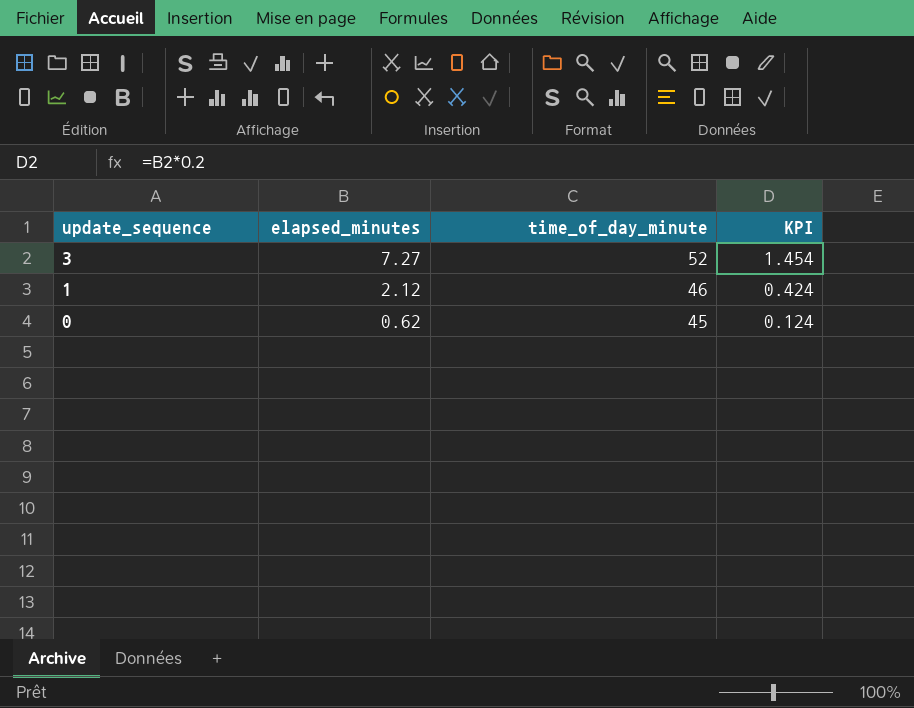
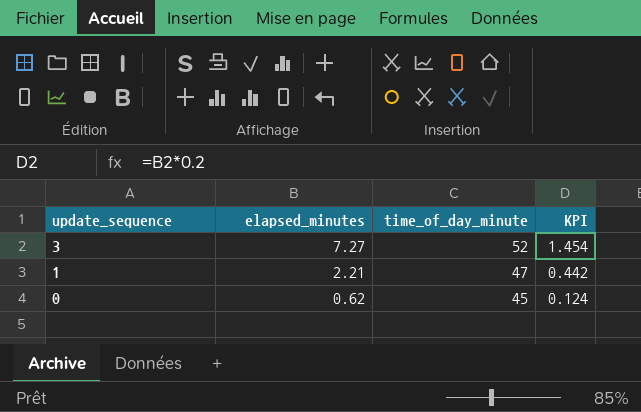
1 | elapsed_minutes: 2.12 -> 2.21
1 | time_of_day_minute: 46 -> 47
1 | KPI: 0.424 -> 0.442

